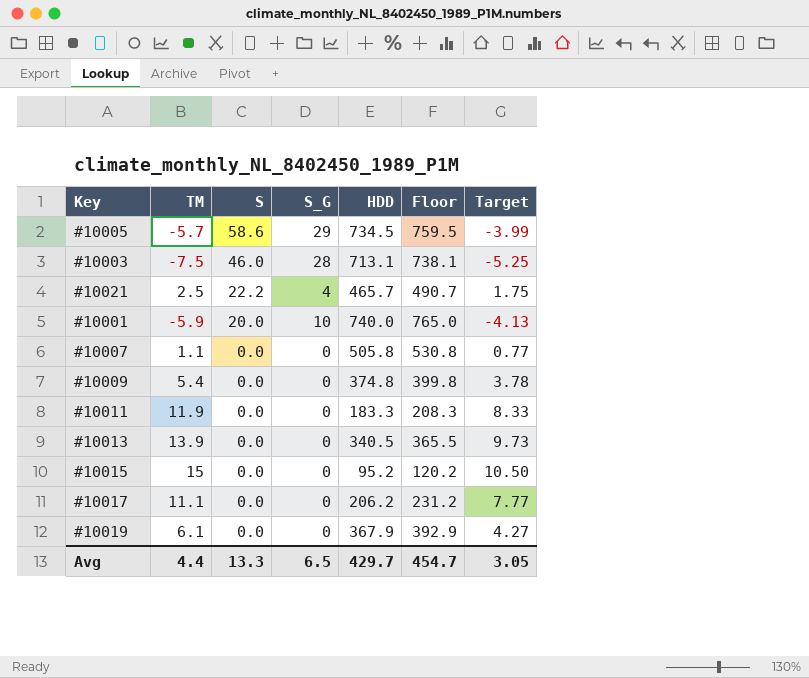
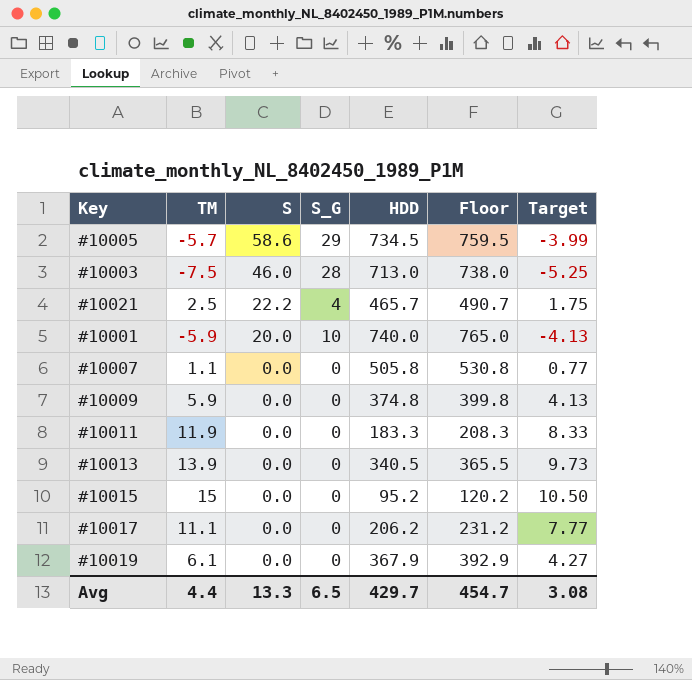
#10003 | HDD: 713.1 -> 713.0
#10003 | Floor: 738.1 -> 738.0
#10009 | TM: 5.4 -> 5.9
#10009 | Target: 3.78 -> 4.13
Avg | Target: 3.05 -> 3.08

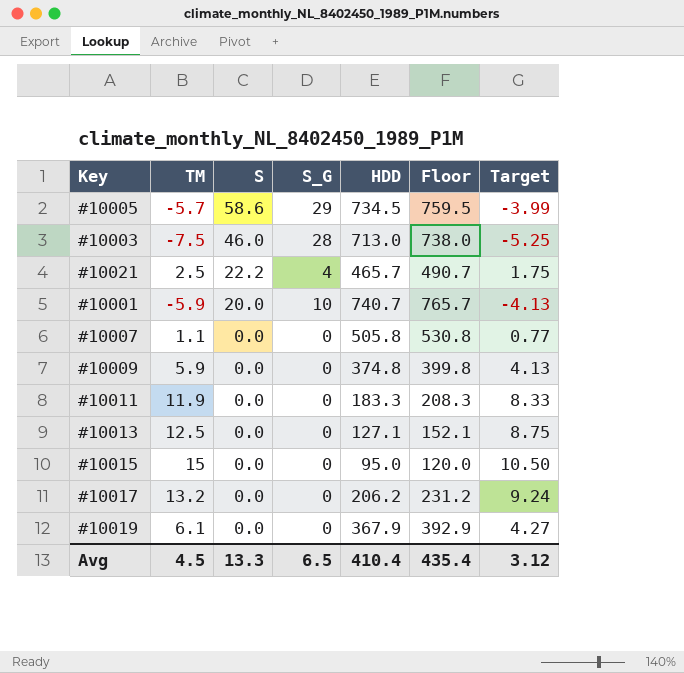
#10001 | HDD: 740.0 -> 740.7
#10001 | Floor: 765.0 -> 765.7
#10013 | TM: 13.9 -> 12.5
#10013 | HDD: 340.5 -> 127.1
#10013 | Floor: 365.5 -> 152.1
#10013 | Target: 9.73 -> 8.75
#10015 | HDD: 95.2 -> 95.0
#10015 | Floor: 120.2 -> 120.0
#10017 | TM: 11.1 -> 13.2
#10017 | Target: 7.77 -> 9.24
Avg | TM: 4.4 -> 4.5
Avg | HDD: 429.7 -> 410.4
Avg | Floor: 454.7 -> 435.4
Avg | Target: 3.08 -> 3.12

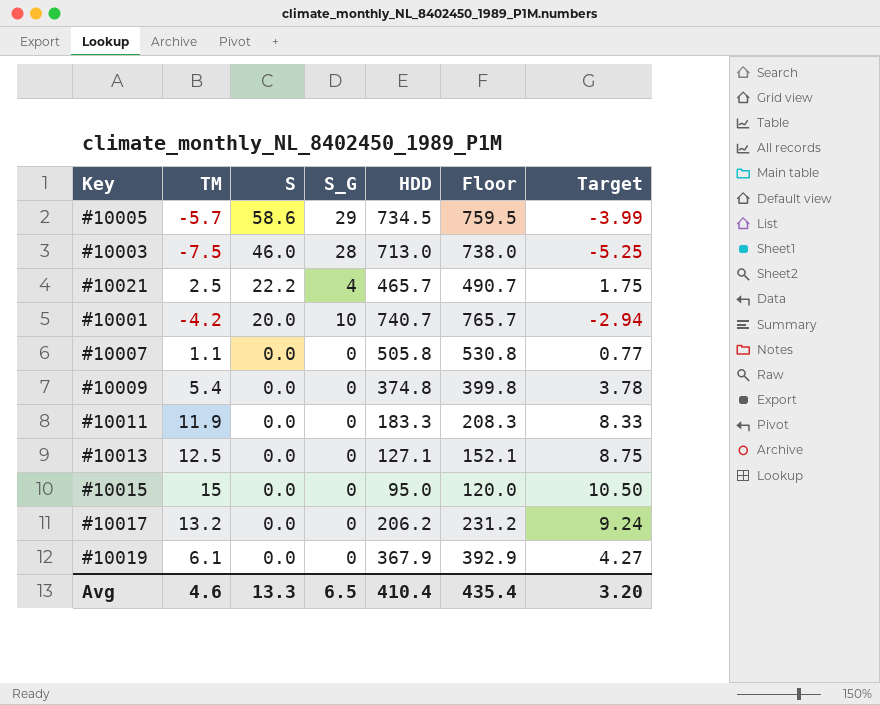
#10001 | TM: -5.9 -> -4.2
#10001 | Target: -4.13 -> -2.94
#10009 | TM: 5.9 -> 5.4
#10009 | Target: 4.13 -> 3.78
Avg | TM: 4.5 -> 4.6
Avg | Target: 3.12 -> 3.20

